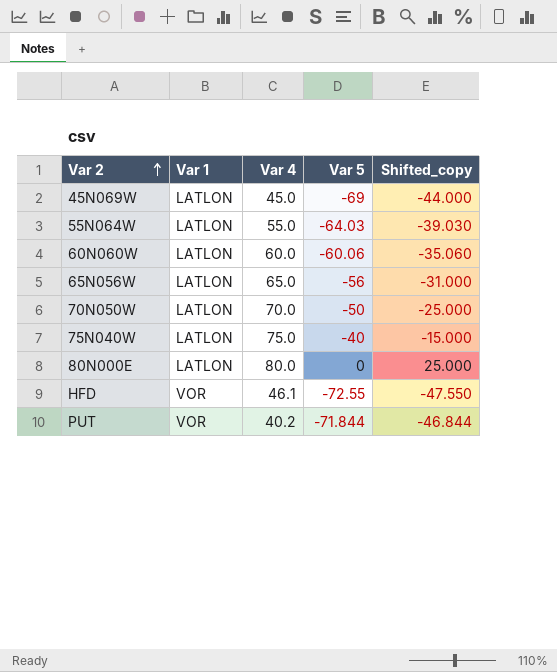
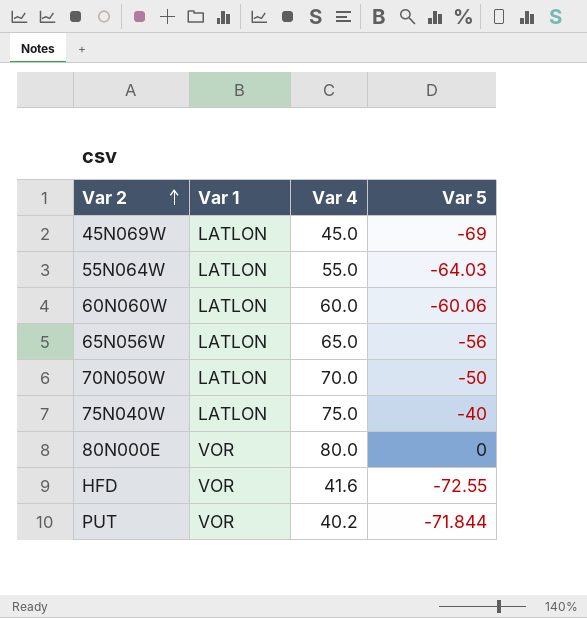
column Shifted_copy | formula: [Var 5] + 25 -> none
80N000E | Var 1: LATLON -> VOR
HFD | Var 4: 46.1 -> 41.6

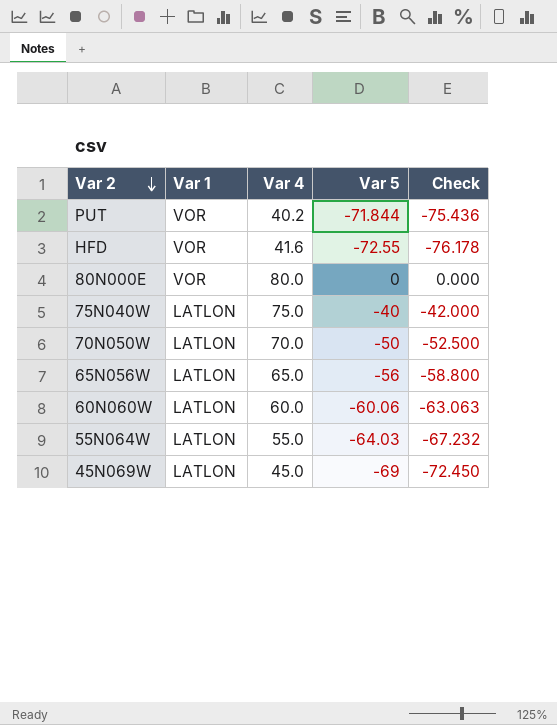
row order: Var 2 ascending -> Var 2 descending
column Check | formula: none -> [Var 5] * 1.05

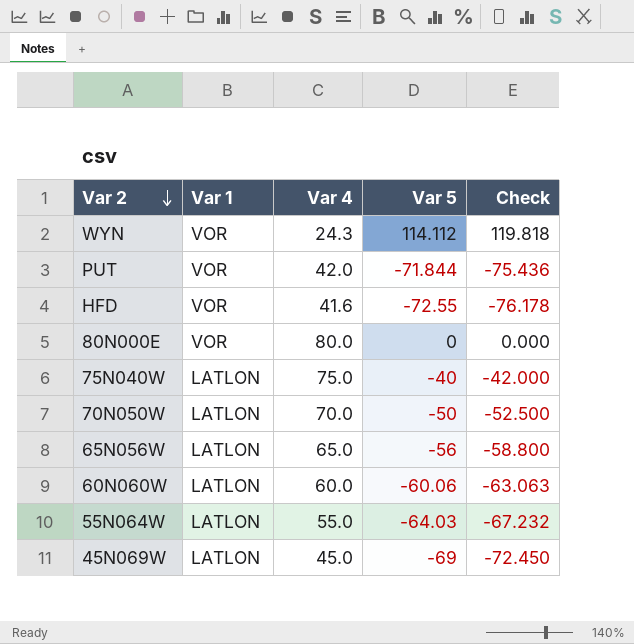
row WYN: none -> VOR | 24.3 | 114.112 | 119.818
PUT | Var 4: 40.2 -> 42.0

